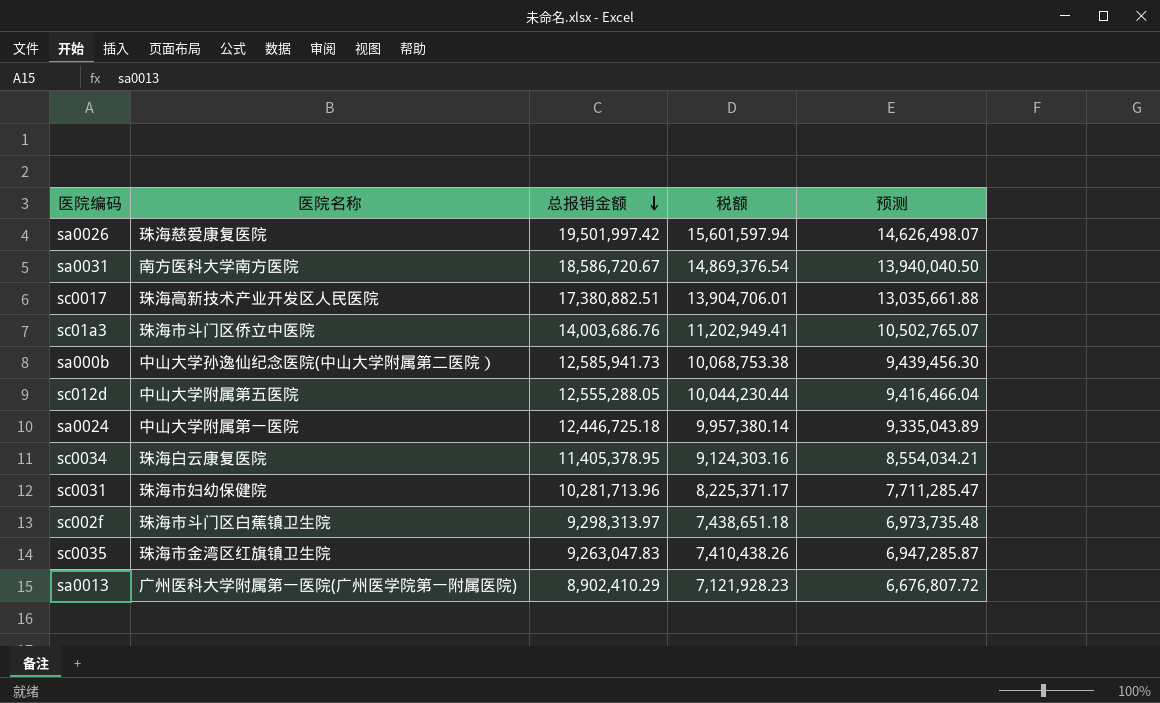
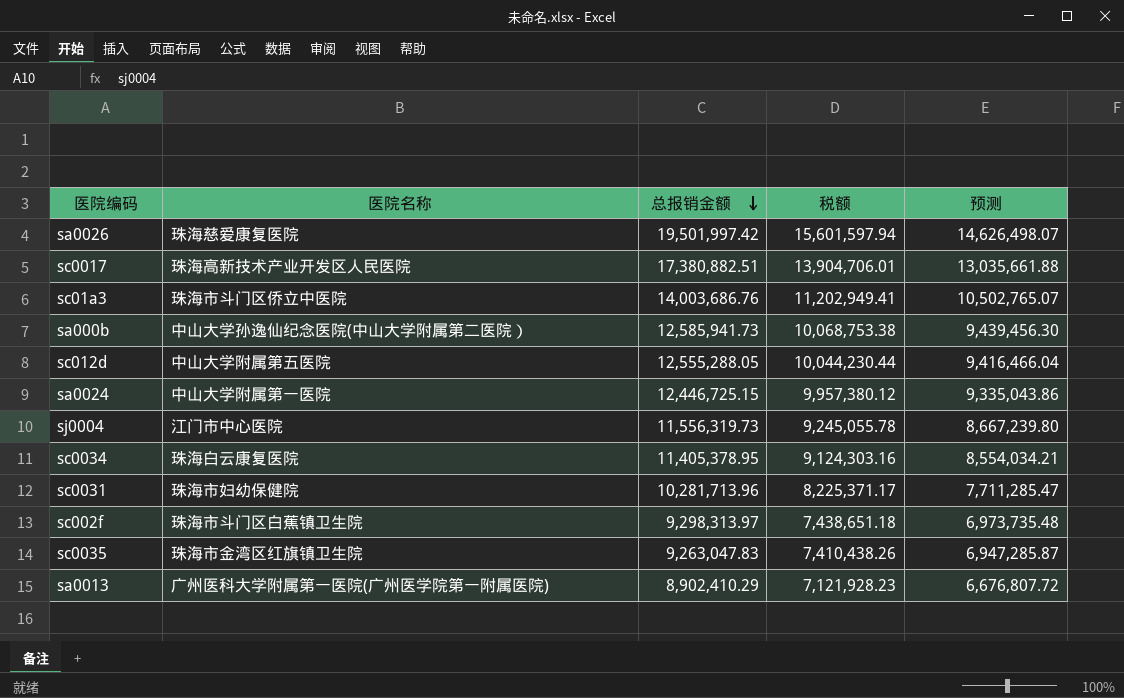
row sa0031: 南方医科大学南方医院 | 18,586,720.67 | 14,869,376.54 | 13,940,040.50 -> none
sa0024 | 总报销金额: 12,446,725.18 -> 12,446,725.15
sa0024 | 税额: 9,957,380.14 -> 9,957,380.12
sa0024 | 预测: 9,335,043.89 -> 9,335,043.86
row sj0004: none -> 江门市中心医院 | 11,556,319.73 | 9,245,055.78 | 8,667,239.80

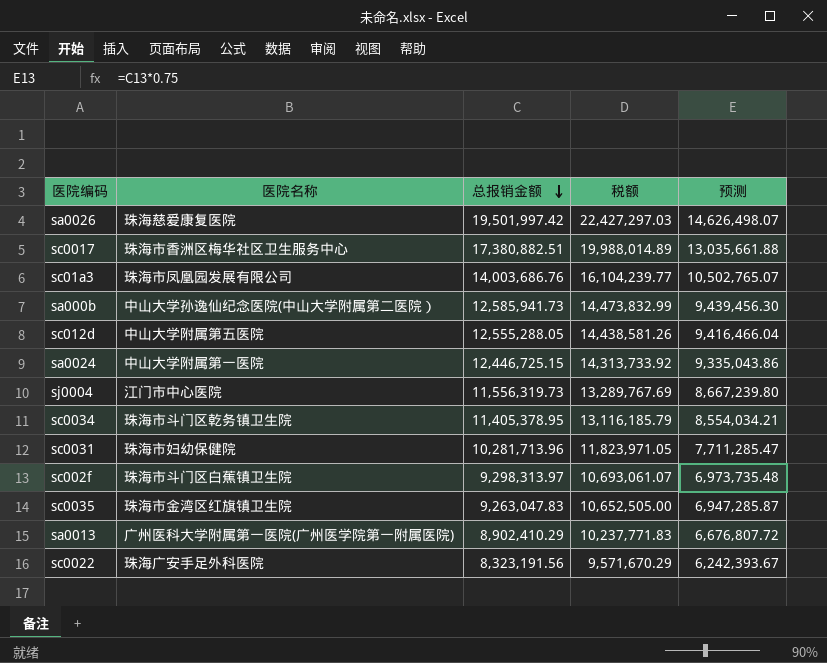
column 税额 | formula: [总报销金额] * 0.8 -> [总报销金额] * 1.15
sc0017 | 医院名称: 珠海高新技术产业开发区人民医院 -> 珠海市香洲区梅华社区卫生服务中心
sc01a3 | 医院名称: 珠海市斗门区侨立中医院 -> 珠海市凤凰园发展有限公司
sc0034 | 医院名称: 珠海白云康复医院 -> 珠海市斗门区乾务镇卫生院
row sc0022: none -> 珠海广安手足外科医院 | 8,323,191.56 | 9,571,670.29 | 6,242,393.67

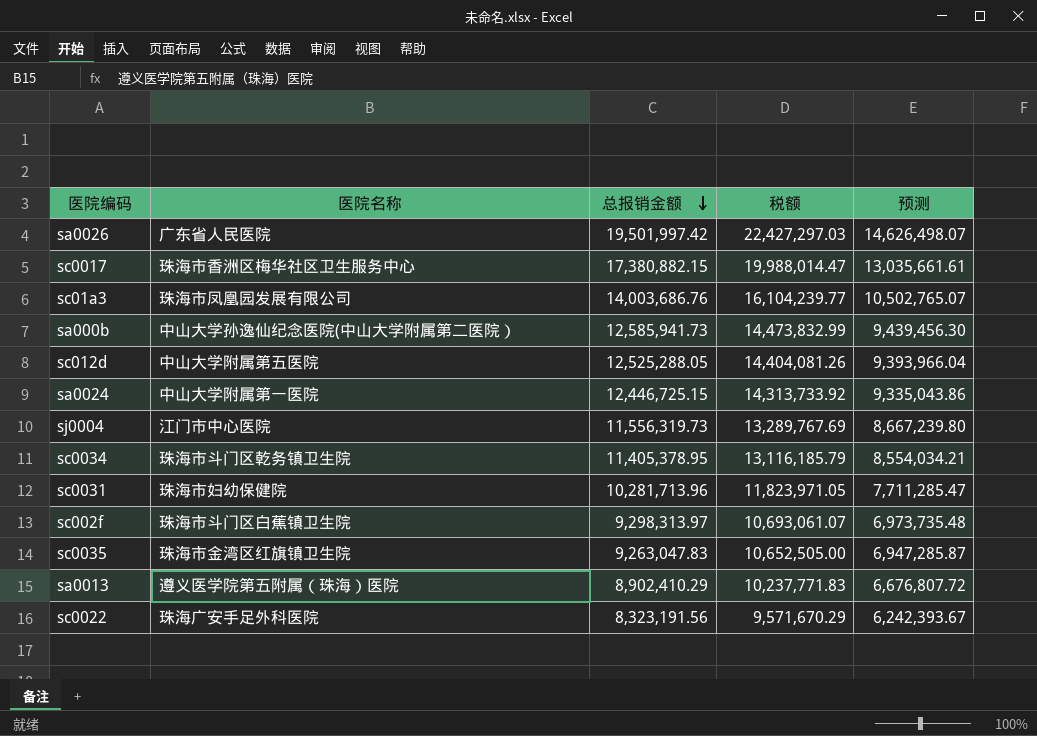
sa0026 | 医院名称: 珠海慈爱康复医院 -> 广东省人民医院
sc0017 | 总报销金额: 17,380,882.51 -> 17,380,882.15
sc0017 | 税额: 19,988,014.89 -> 19,988,014.47
sc0017 | 预测: 13,035,661.88 -> 13,035,661.61
sc012d | 总报销金额: 12,555,288.05 -> 12,525,288.05
sc012d | 税额: 14,438,581.26 -> 14,404,081.26
sc012d | 预测: 9,416,466.04 -> 9,393,966.04
sa0013 | 医院名称: 广州医科大学附属第一医院(广州医学院第一附属医院) -> 遵义医学院第五附属（珠海）医院

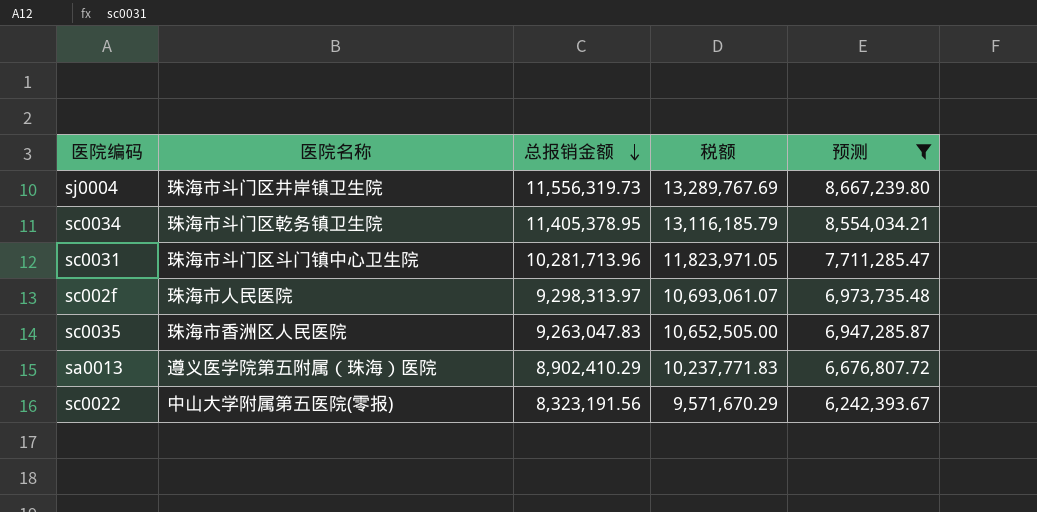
filter: none -> 预测 <= 8,667,239.80
sj0004 | 医院名称: 江门市中心医院 -> 珠海市斗门区井岸镇卫生院
sc0031 | 医院名称: 珠海市妇幼保健院 -> 珠海市斗门区斗门镇中心卫生院
sc002f | 医院名称: 珠海市斗门区白蕉镇卫生院 -> 珠海市人民医院
sc0035 | 医院名称: 珠海市金湾区红旗镇卫生院 -> 珠海市香洲区人民医院
sc0022 | 医院名称: 珠海广安手足外科医院 -> 中山大学附属第五医院(零报)

